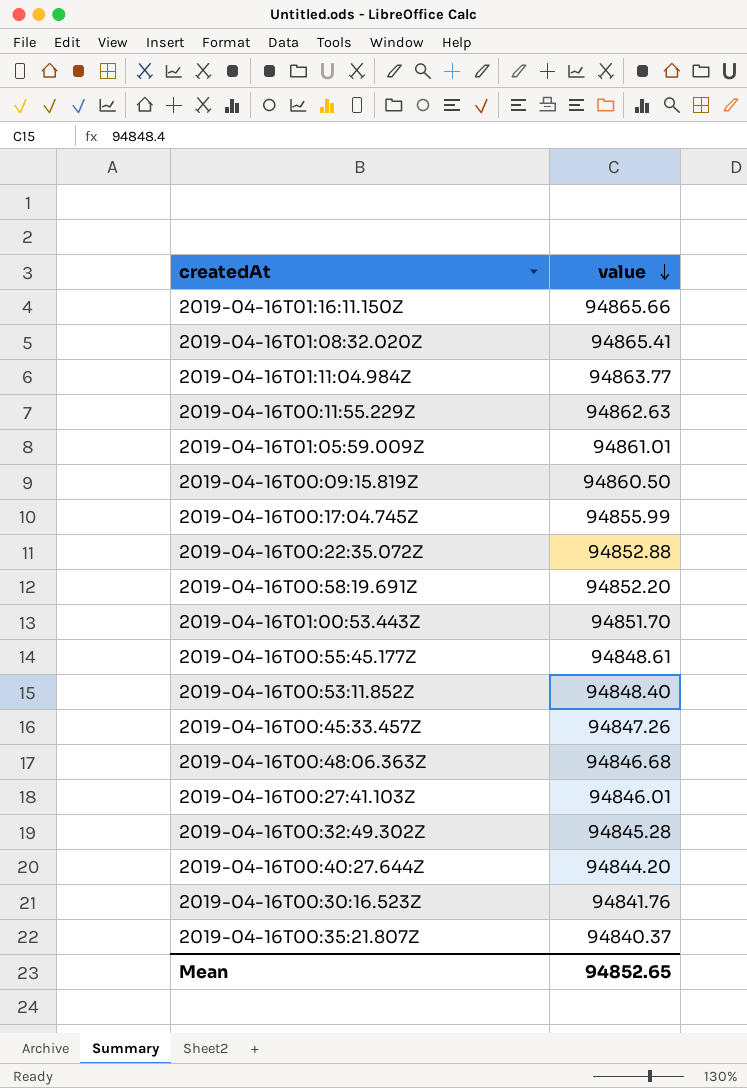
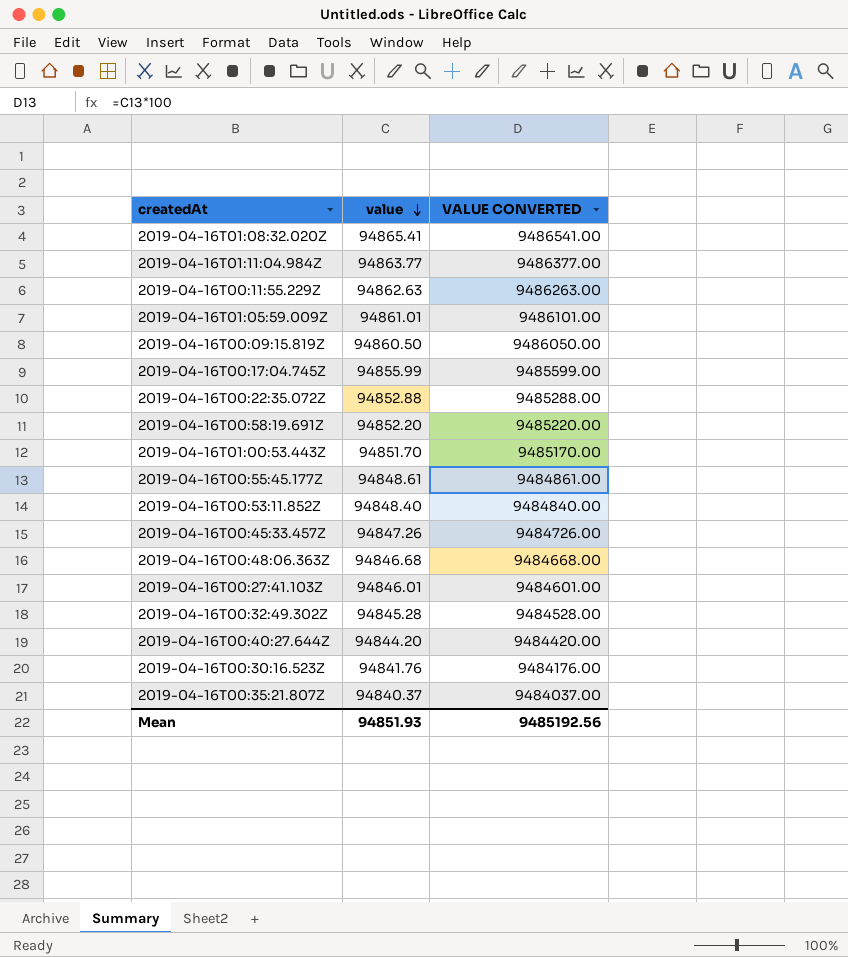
column VALUE CONVERTED | formula: none -> [value] * 100
row 2019-04-16T01:16:11.150Z: 94865.66 -> none
Mean | value: 94852.65 -> 94851.93

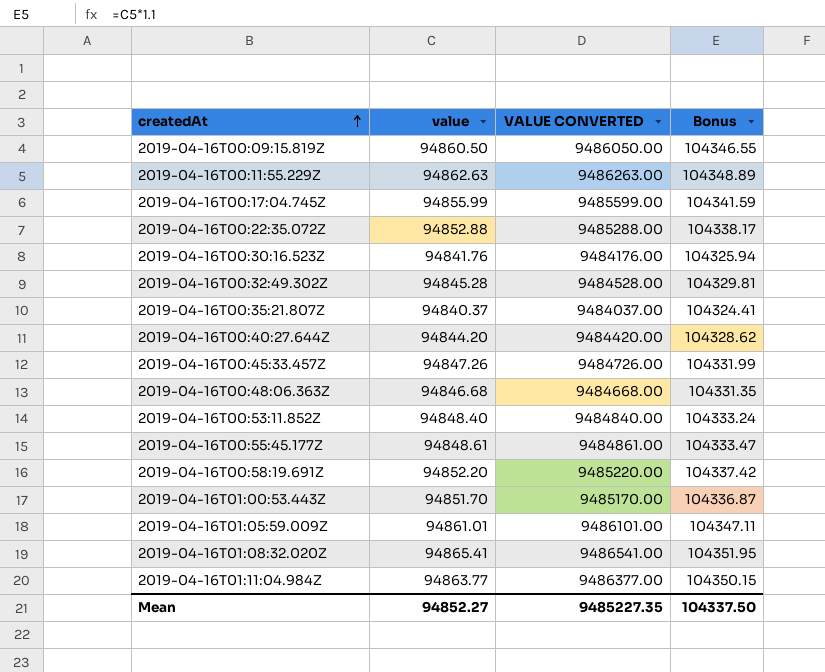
row order: value descending -> createdAt ascending
column Bonus | formula: none -> [value] * 1.1
row 2019-04-16T00:27:41.103Z: 94846.01 | 9484601.00 -> none
Mean | value: 94851.93 -> 94852.27
Mean | VALUE CONVERTED: 9485192.56 -> 9485227.35

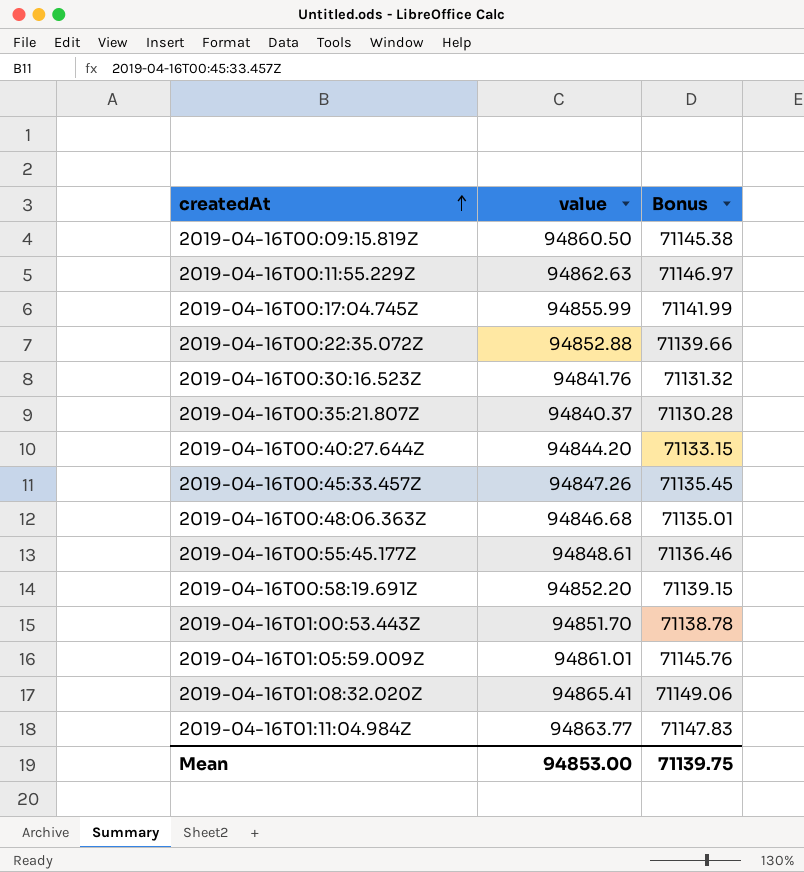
column VALUE CONVERTED | formula: [value] * 100 -> none
column Bonus | formula: [value] * 1.1 -> [value] * 0.75
row 2019-04-16T00:32:49.302Z: 94845.28 | 9484528.00 | 104329.81 -> none
row 2019-04-16T00:53:11.852Z: 94848.40 | 9484840.00 | 104333.24 -> none
Mean | value: 94852.27 -> 94853.00
Mean | Bonus: 104337.50 -> 71139.75

